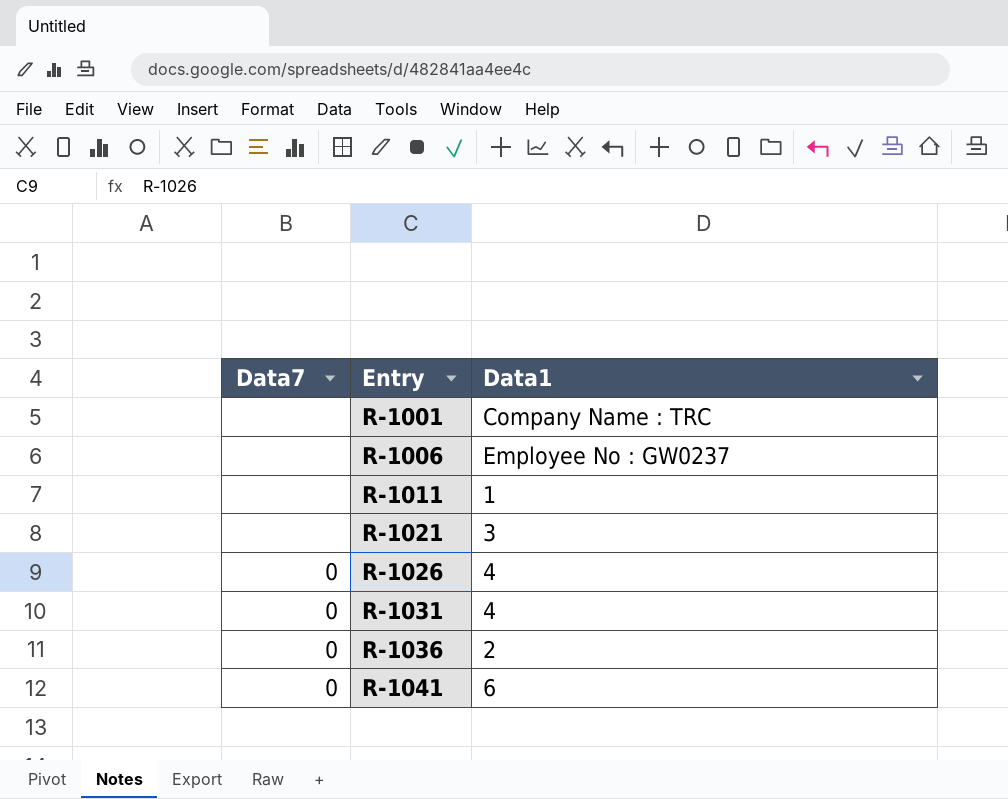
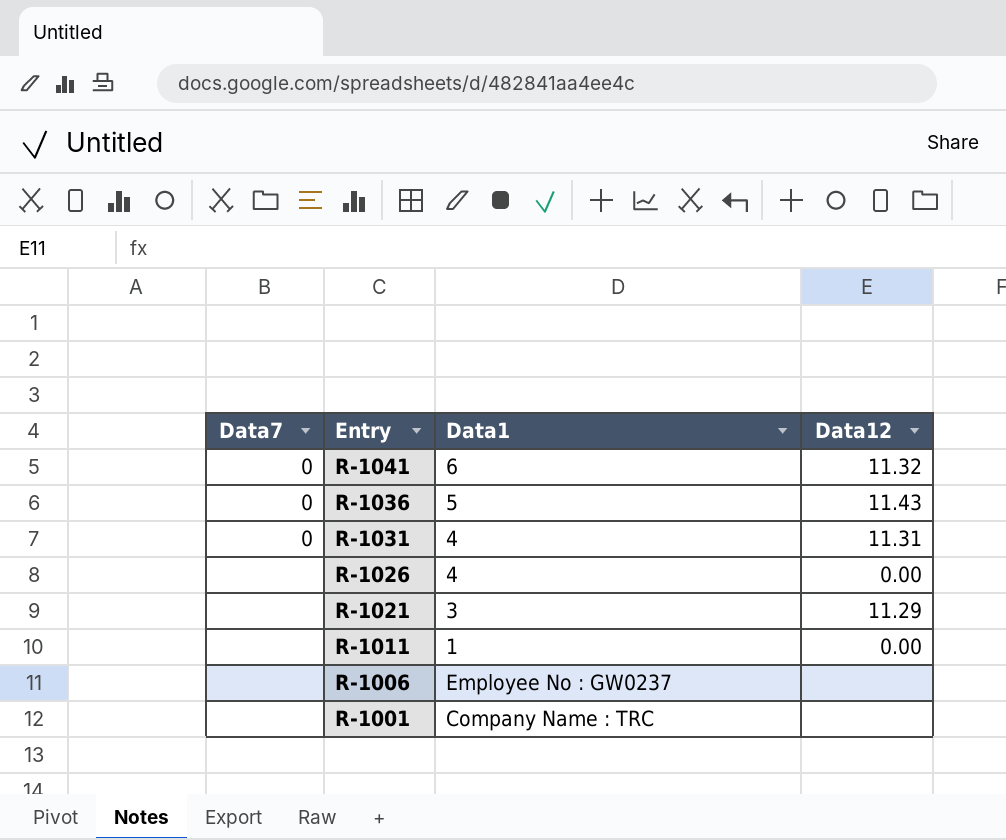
row order: Entry ascending -> Entry descending
column Data12 | position: none -> 4
R-1036 | Data1: 2 -> 5
R-1026 | Data7: 0 -> none

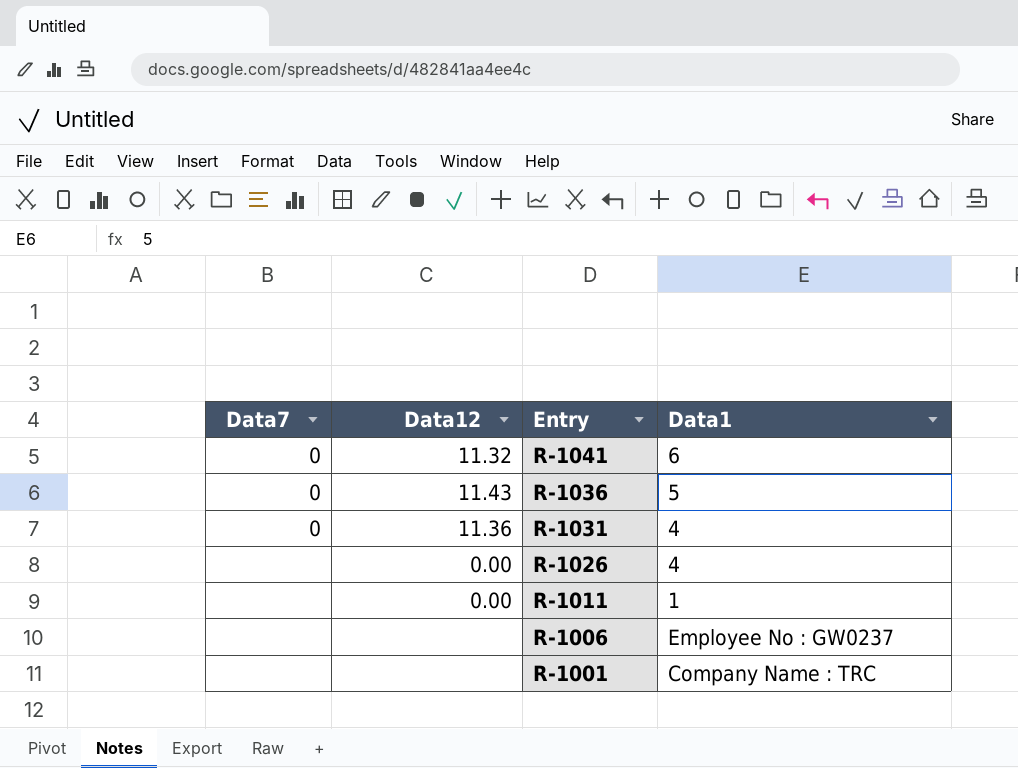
column Data12 | position: 4 -> 2
row R-1021: none | 3 | 11.29 -> none
R-1031 | Data12: 11.31 -> 11.36

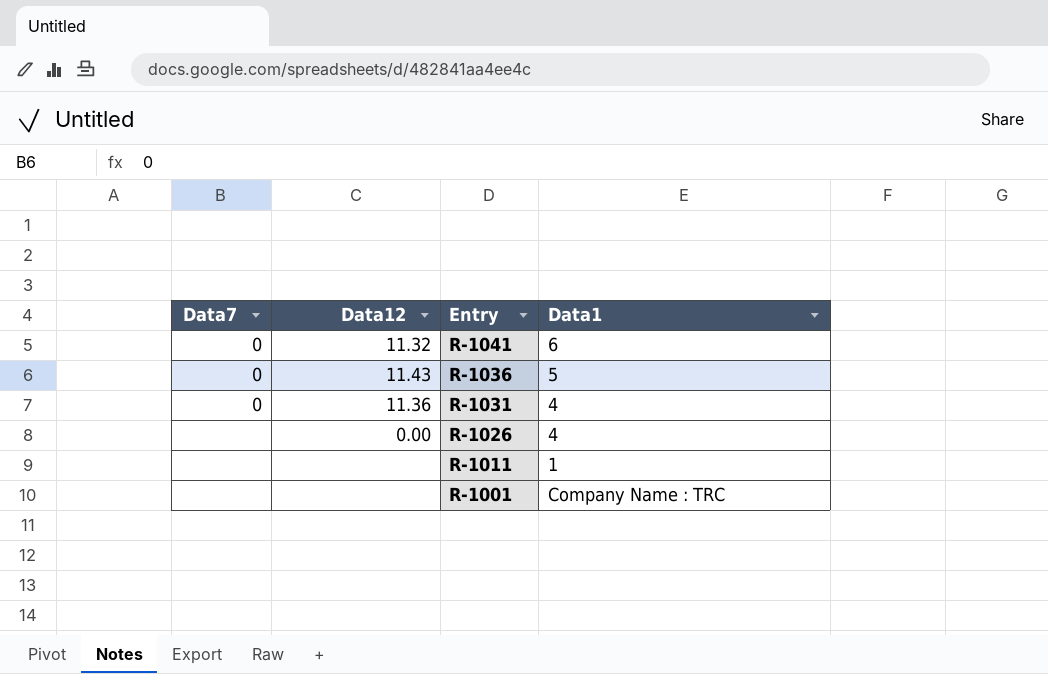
row R-1006: none | none | Employee No : GW0237 -> none
R-1011 | Data12: 0.00 -> none

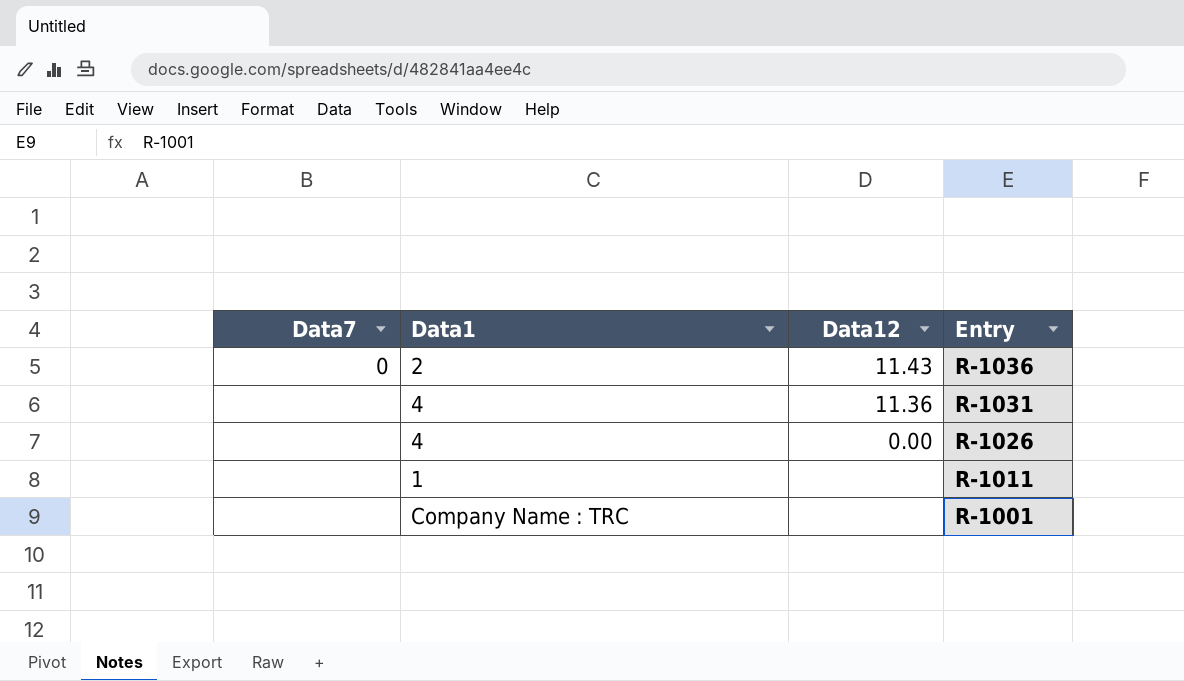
column Data1 | position: 4 -> 2
row R-1041: 0 | 11.32 | 6 -> none
R-1036 | Data1: 5 -> 2
R-1031 | Data7: 0 -> none

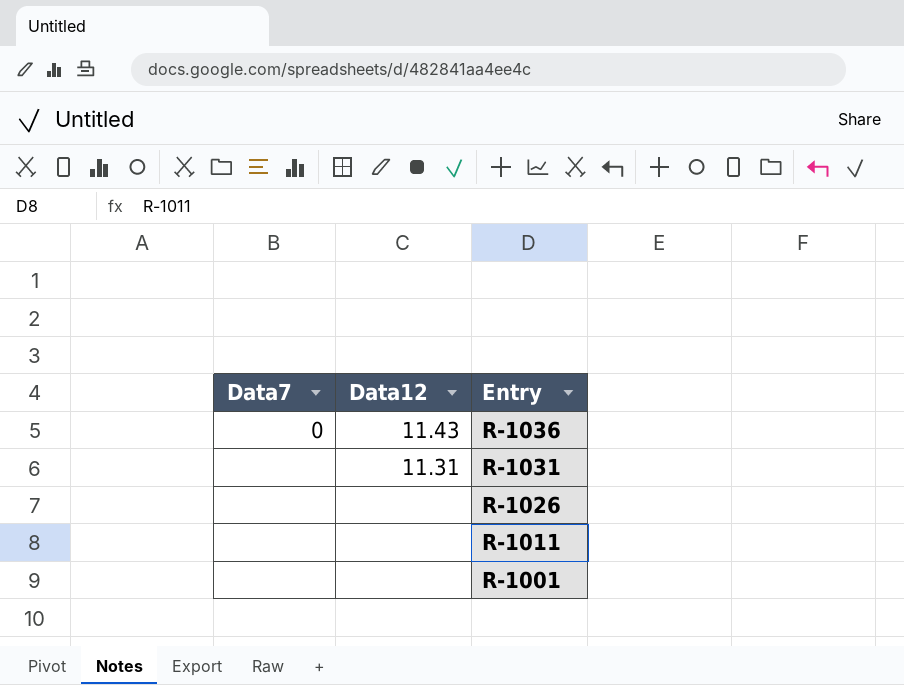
column Data1 | position: 2 -> none
R-1031 | Data12: 11.36 -> 11.31
R-1026 | Data12: 0.00 -> none

